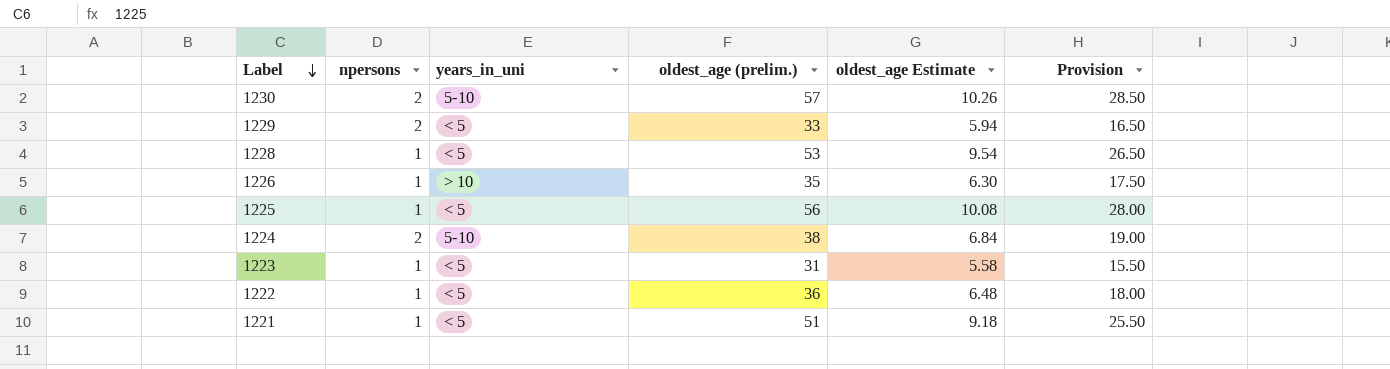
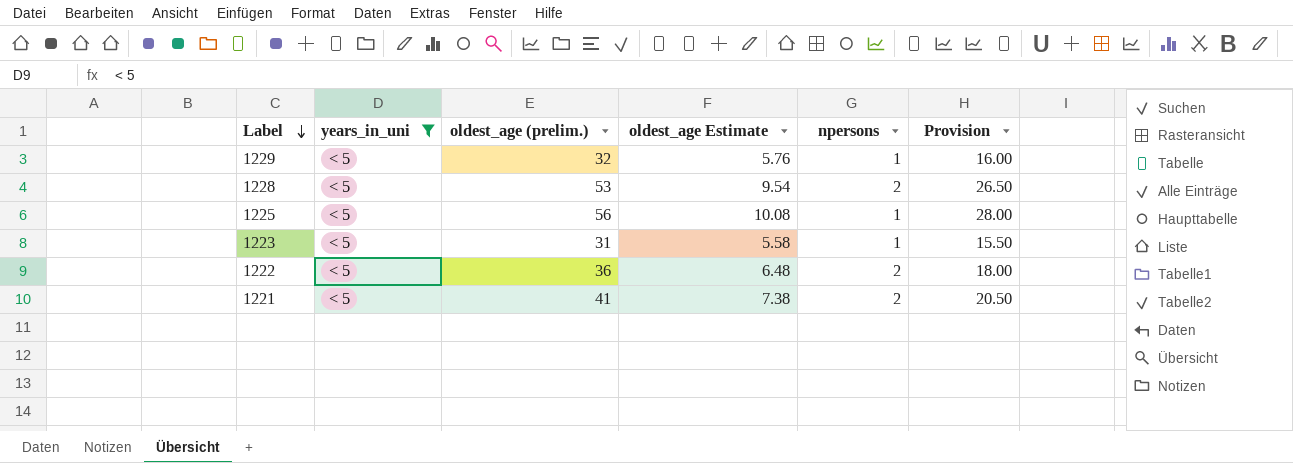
filter: none -> years_in_uni = < 5
column npersons | position: 2 -> 5
1229 | oldest_age (prelim.): 33 -> 32
1229 | oldest_age Estimate: 5.94 -> 5.76
1229 | npersons: 2 -> 1
1229 | Provision: 16.50 -> 16.00
1228 | npersons: 1 -> 2
1222 | npersons: 1 -> 2
1221 | oldest_age (prelim.): 51 -> 41
1221 | oldest_age Estimate: 9.18 -> 7.38
1221 | npersons: 1 -> 2
1221 | Provision: 25.50 -> 20.50

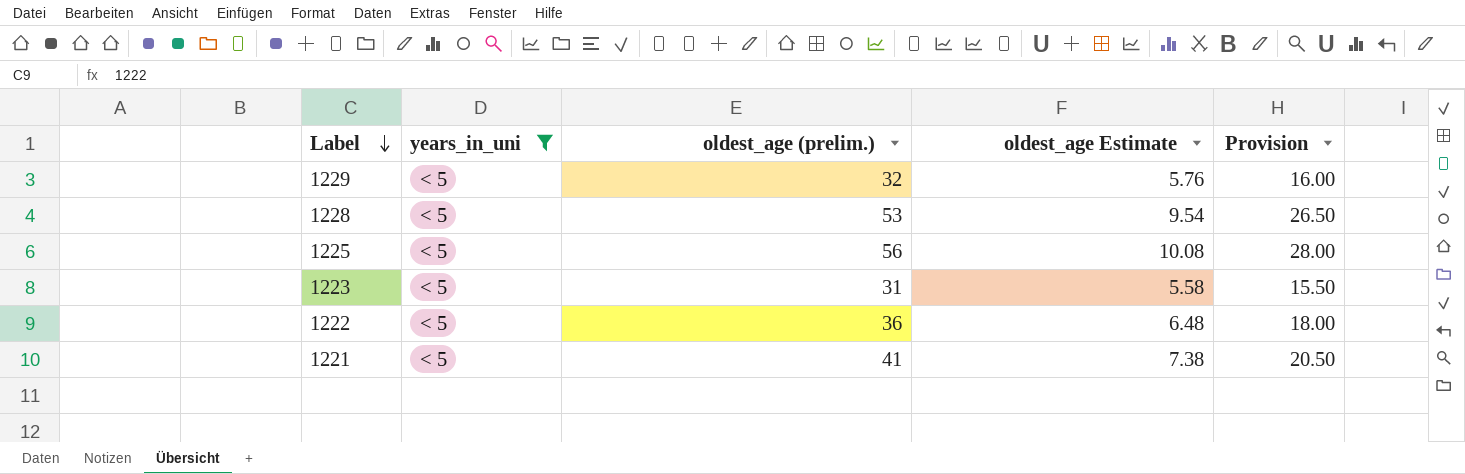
column npersons | position: 5 -> none

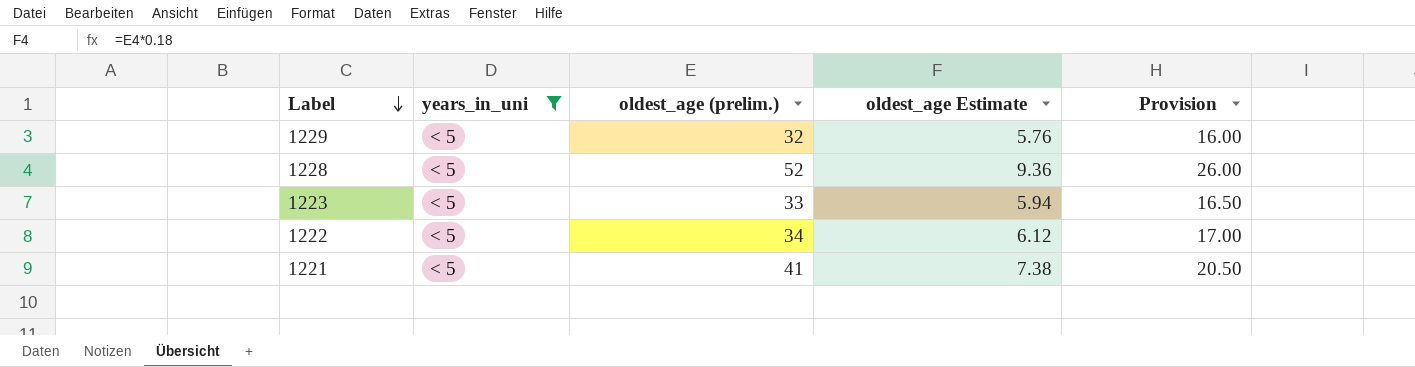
row 1225: < 5 | 56 | 10.08 | 28.00 -> none
1228 | oldest_age (prelim.): 53 -> 52
1228 | oldest_age Estimate: 9.54 -> 9.36
1228 | Provision: 26.50 -> 26.00
1223 | oldest_age (prelim.): 31 -> 33
1223 | oldest_age Estimate: 5.58 -> 5.94
1223 | Provision: 15.50 -> 16.50
1222 | oldest_age (prelim.): 36 -> 34
1222 | oldest_age Estimate: 6.48 -> 6.12
1222 | Provision: 18.00 -> 17.00

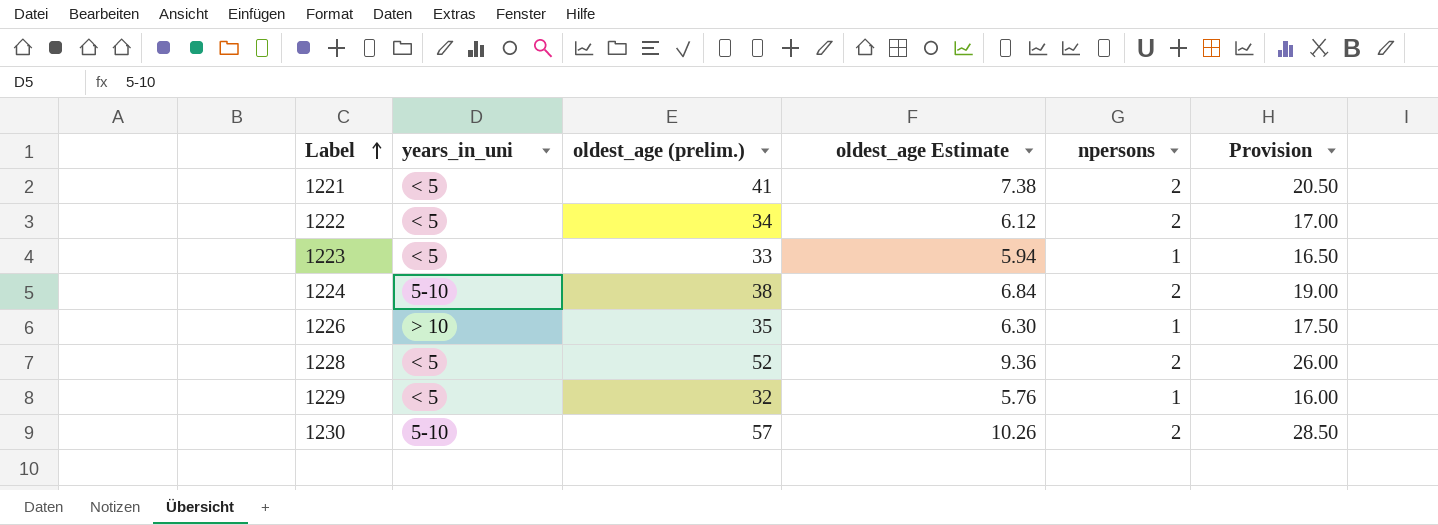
filter: years_in_uni = < 5 -> none
row order: Label descending -> Label ascending
column npersons | position: none -> 5

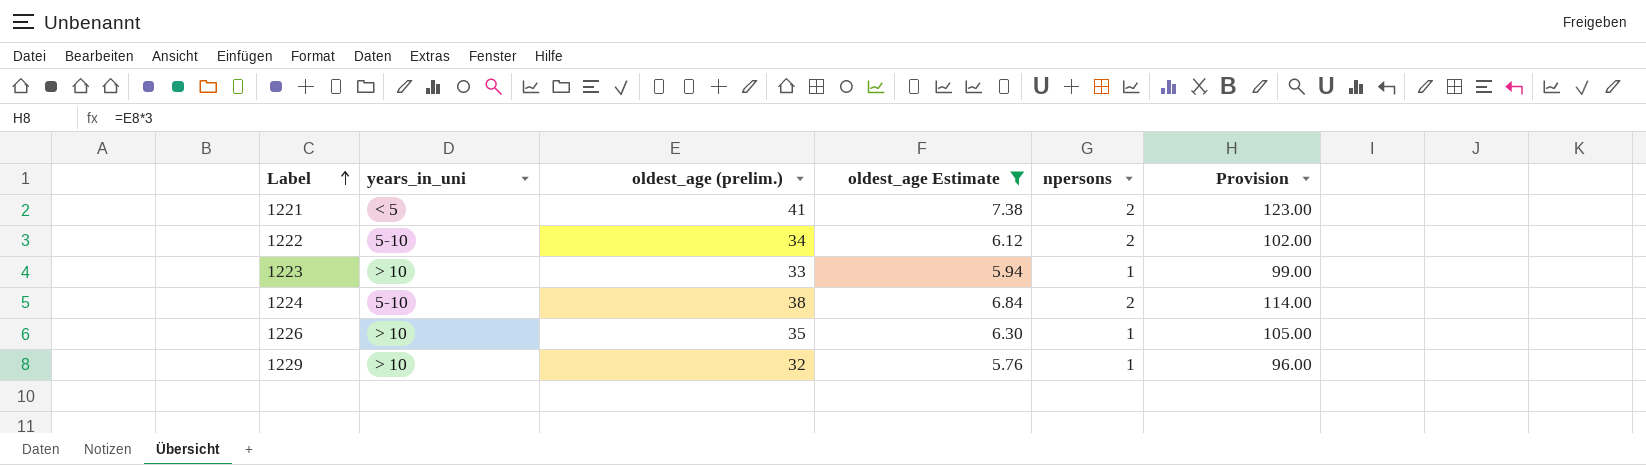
filter: none -> oldest_age Estimate <= 7.38
column Provision | formula: [oldest_age (prelim.)] * 0.5 -> [oldest_age (prelim.)] * 3
1222 | years_in_uni: < 5 -> 5-10
1223 | years_in_uni: < 5 -> > 10
1229 | years_in_uni: < 5 -> > 10

